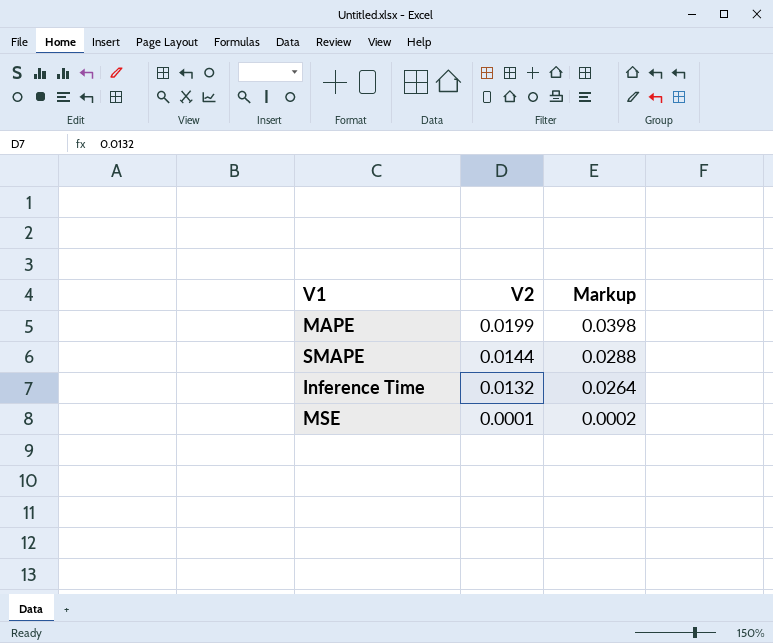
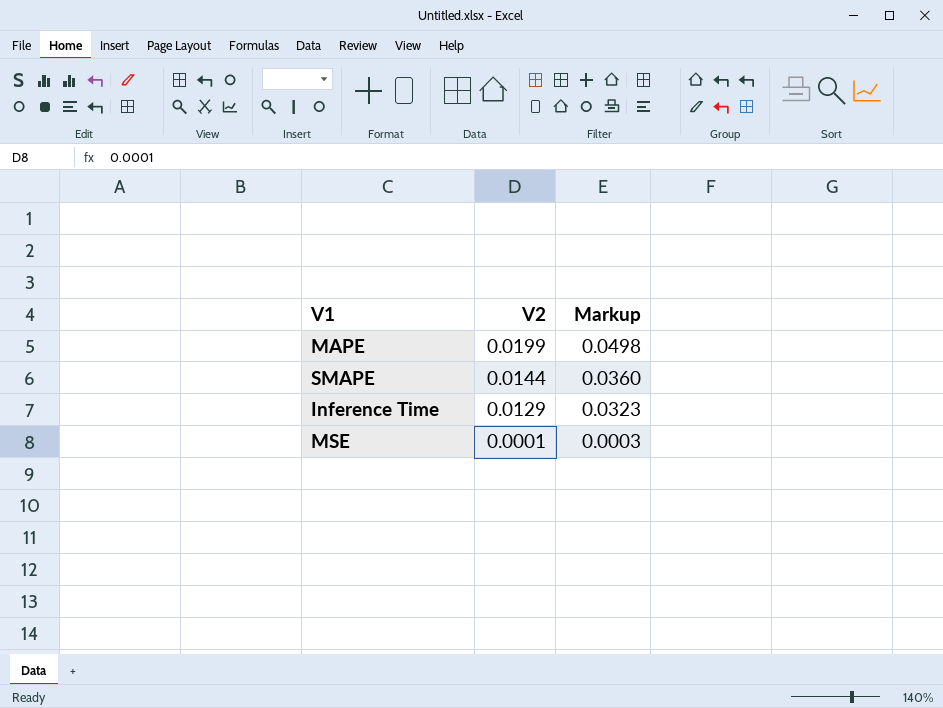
column Markup | formula: [V2] * 2 -> [V2] * 2.5
Inference Time | V2: 0.0132 -> 0.0129

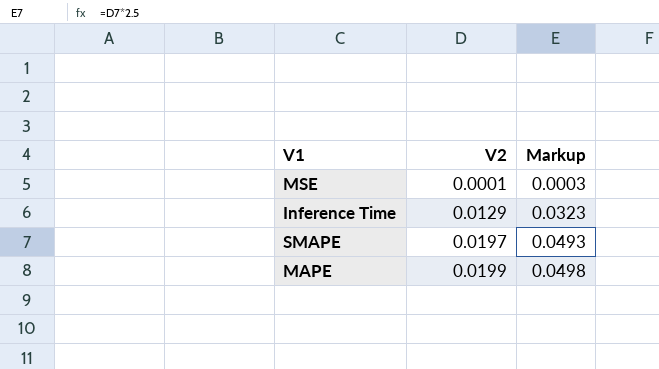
row order: V2 descending -> V2 ascending
SMAPE | V2: 0.0144 -> 0.0197
SMAPE | Markup: 0.0360 -> 0.0493

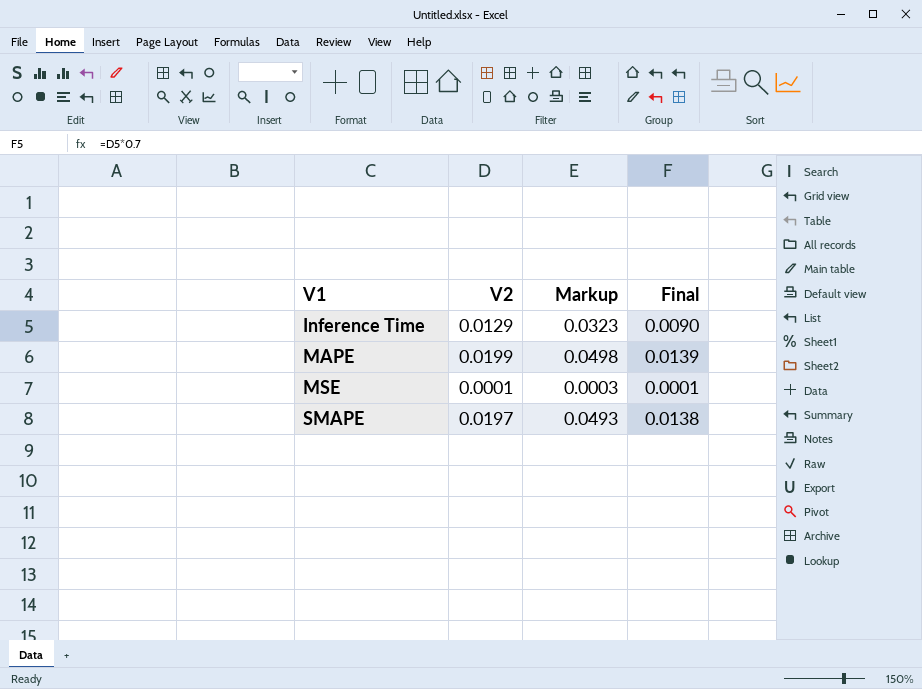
row order: V2 ascending -> V1 ascending
column Final | formula: none -> [V2] * 0.7

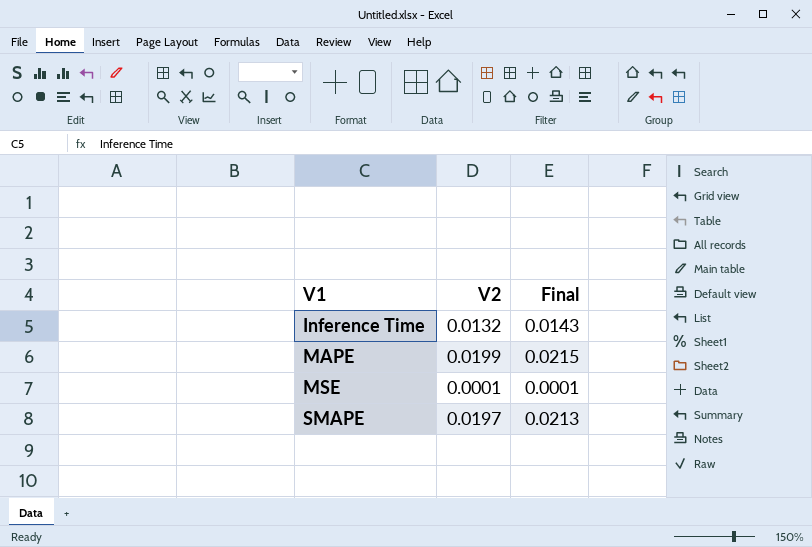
column Markup | formula: [V2] * 2.5 -> none
column Final | formula: [V2] * 0.7 -> [V2] * 1.08
Inference Time | V2: 0.0129 -> 0.0132

